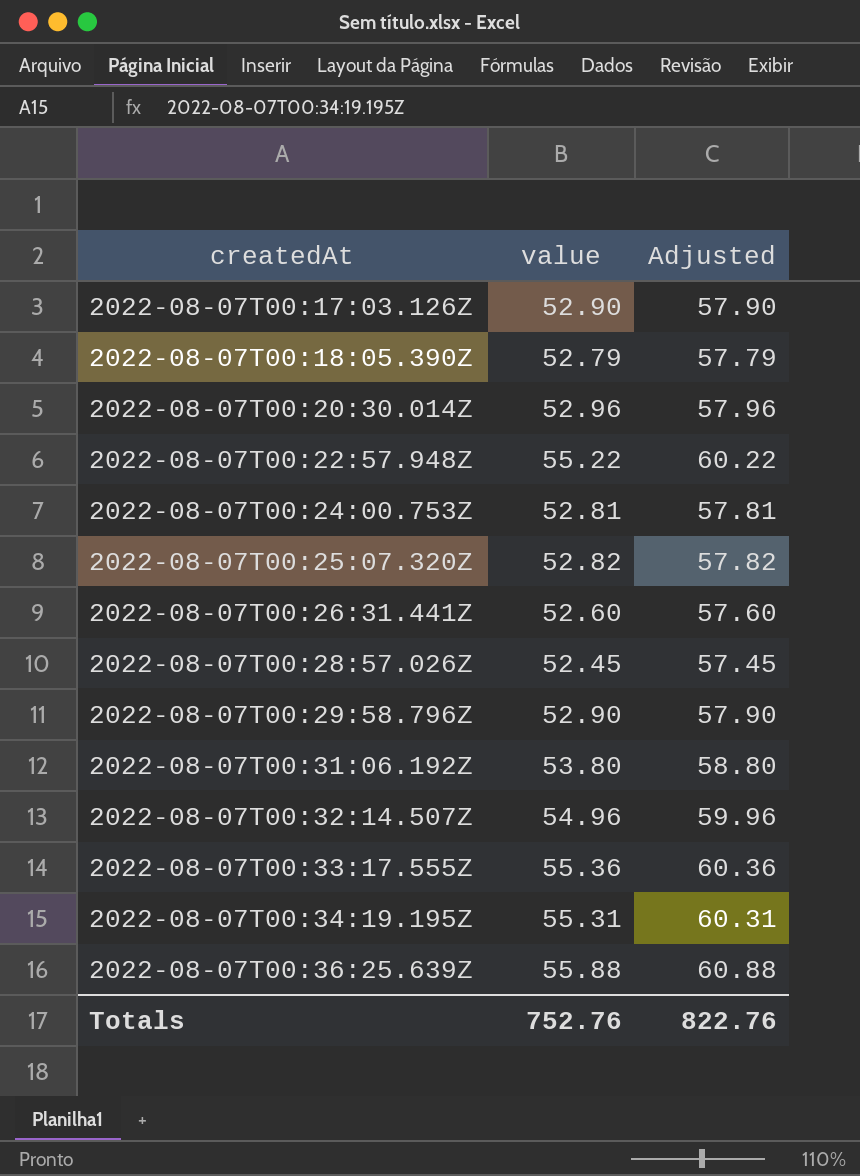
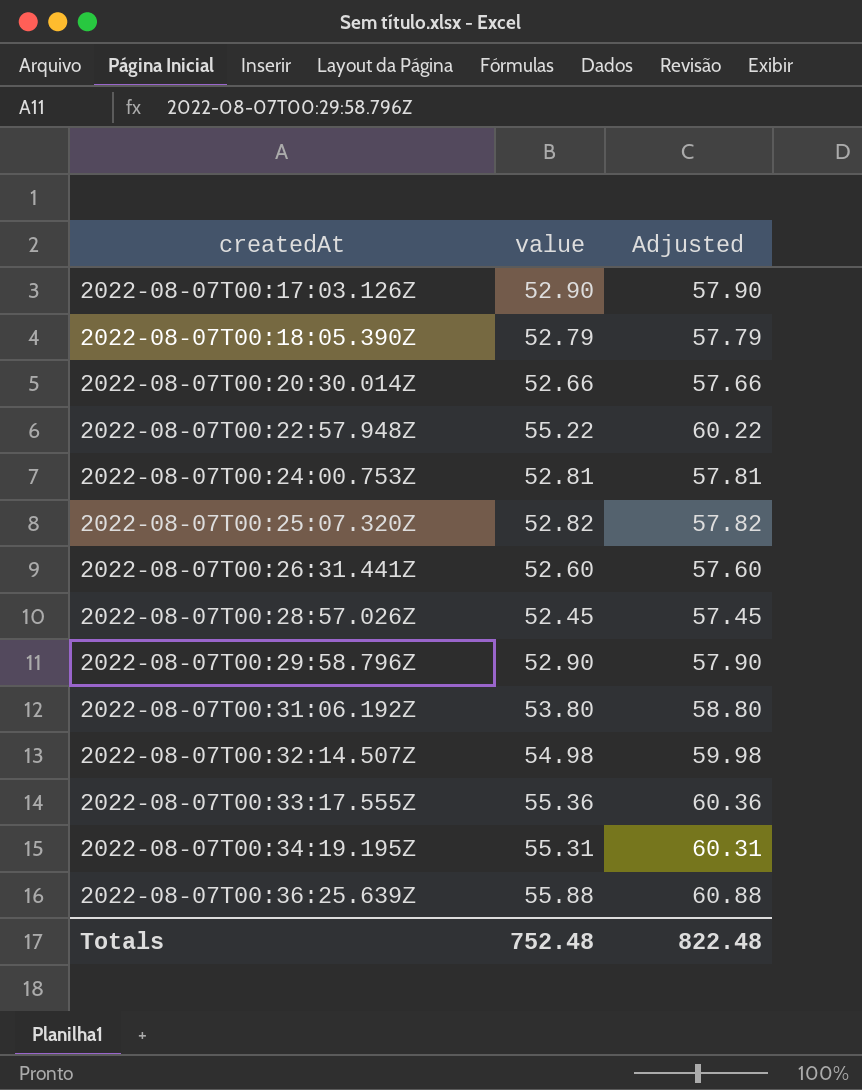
2022-08-07T00:20:30.014Z | value: 52.96 -> 52.66
2022-08-07T00:20:30.014Z | Adjusted: 57.96 -> 57.66
2022-08-07T00:32:14.507Z | value: 54.96 -> 54.98
2022-08-07T00:32:14.507Z | Adjusted: 59.96 -> 59.98
Totals | value: 752.76 -> 752.48
Totals | Adjusted: 822.76 -> 822.48

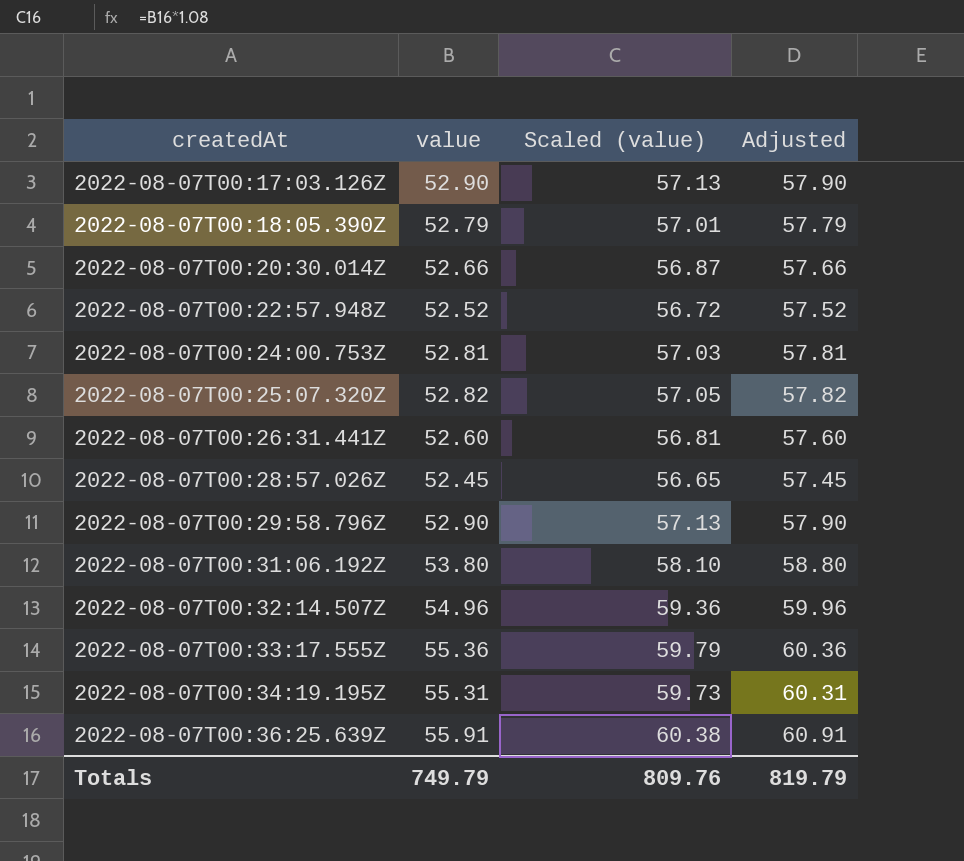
column Scaled (value) | formula: none -> [value] * 1.08
2022-08-07T00:22:57.948Z | value: 55.22 -> 52.52
2022-08-07T00:22:57.948Z | Adjusted: 60.22 -> 57.52
2022-08-07T00:32:14.507Z | value: 54.98 -> 54.96
2022-08-07T00:32:14.507Z | Adjusted: 59.98 -> 59.96
2022-08-07T00:36:25.639Z | value: 55.88 -> 55.91
2022-08-07T00:36:25.639Z | Adjusted: 60.88 -> 60.91
Totals | value: 752.48 -> 749.79
Totals | Adjusted: 822.48 -> 819.79

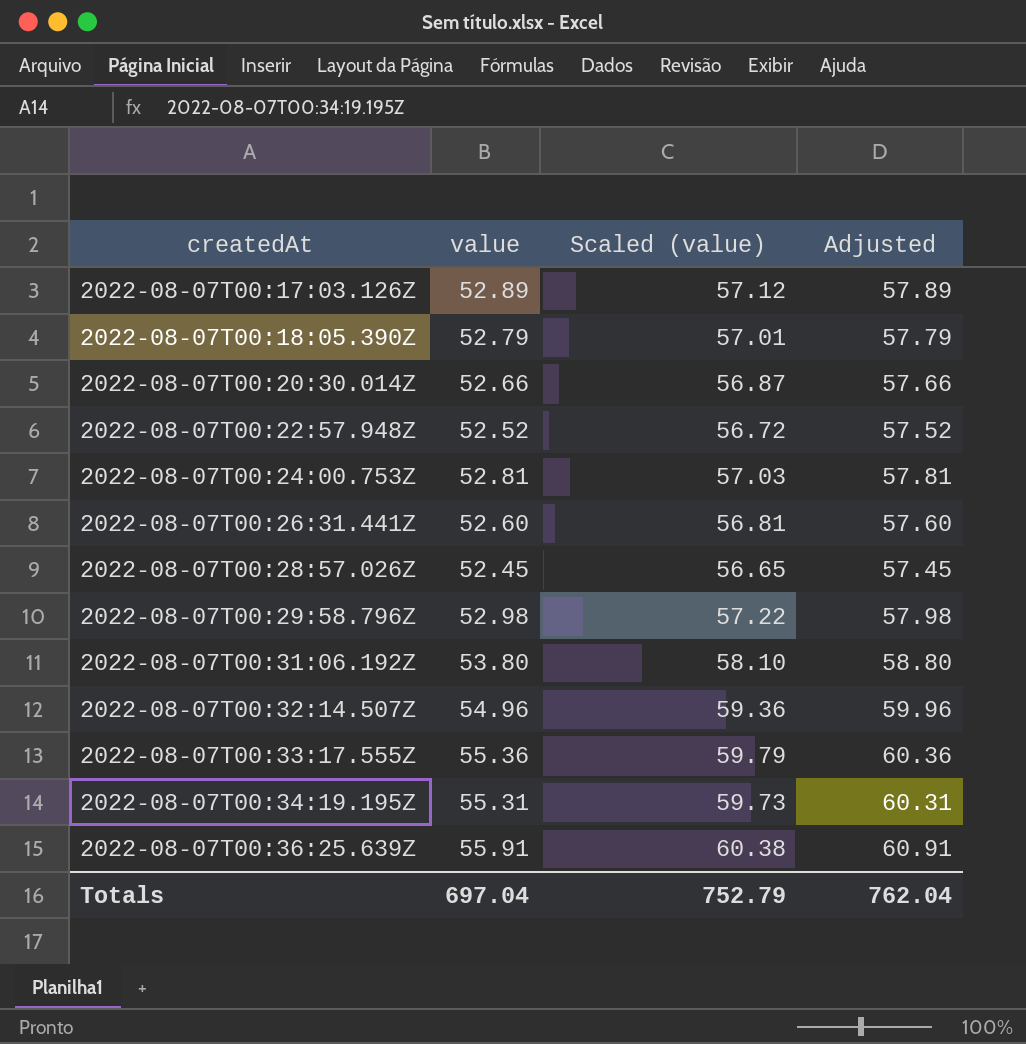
row 2022-08-07T00:25:07.320Z: 52.82 | 57.05 | 57.82 -> none
2022-08-07T00:17:03.126Z | value: 52.90 -> 52.89
2022-08-07T00:17:03.126Z | Scaled (value): 57.13 -> 57.12
2022-08-07T00:17:03.126Z | Adjusted: 57.90 -> 57.89
2022-08-07T00:29:58.796Z | value: 52.90 -> 52.98
2022-08-07T00:29:58.796Z | Scaled (value): 57.13 -> 57.22
2022-08-07T00:29:58.796Z | Adjusted: 57.90 -> 57.98
Totals | value: 749.79 -> 697.04
Totals | Scaled (value): 809.76 -> 752.79
Totals | Adjusted: 819.79 -> 762.04

